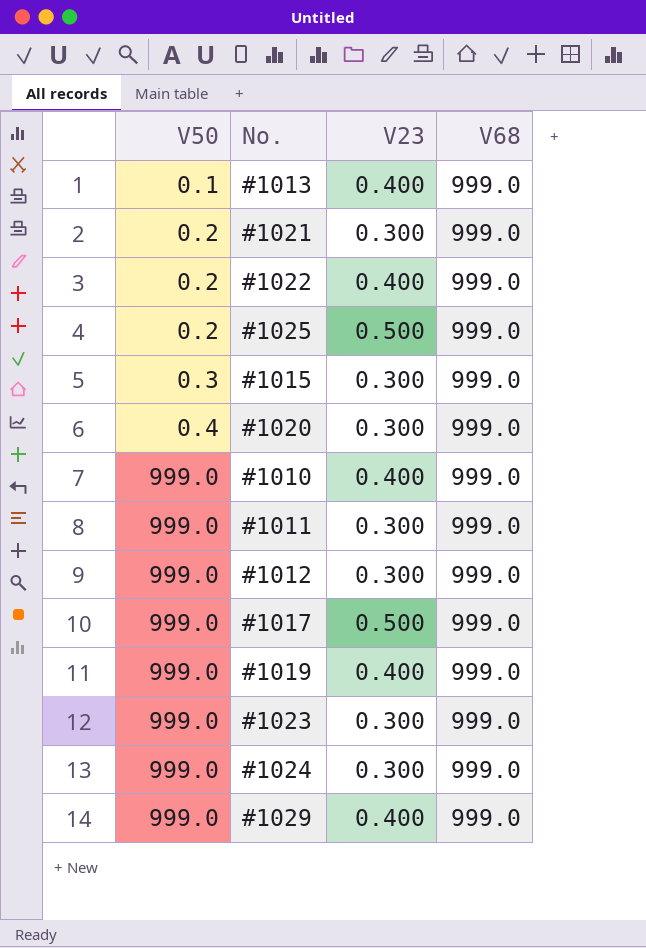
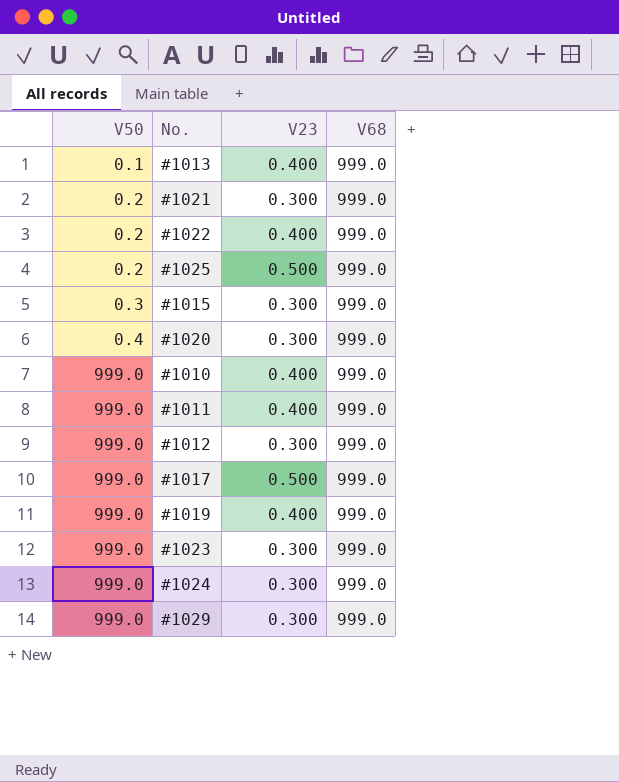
#1011 | V23: 0.300 -> 0.400
#1029 | V23: 0.400 -> 0.300

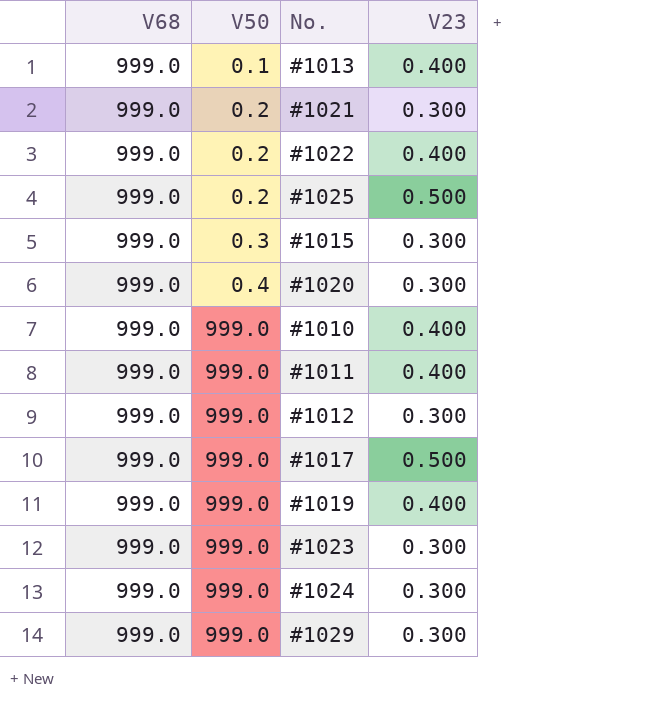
column V68 | position: 4 -> 1

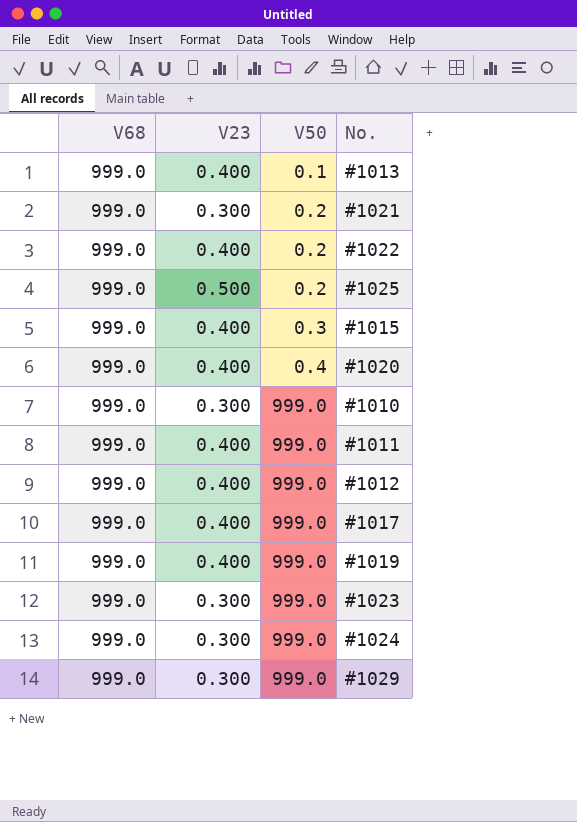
column V23 | position: 4 -> 2
#1015 | V23: 0.300 -> 0.400
#1020 | V23: 0.300 -> 0.400
#1010 | V23: 0.400 -> 0.300
#1012 | V23: 0.300 -> 0.400
#1017 | V23: 0.500 -> 0.400

